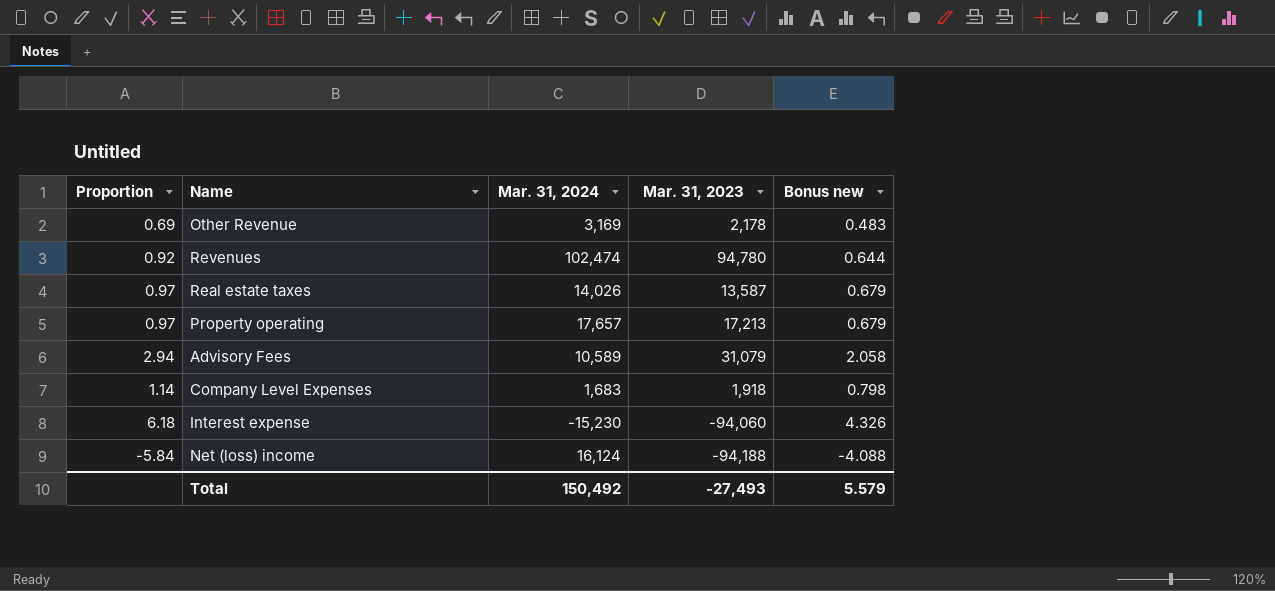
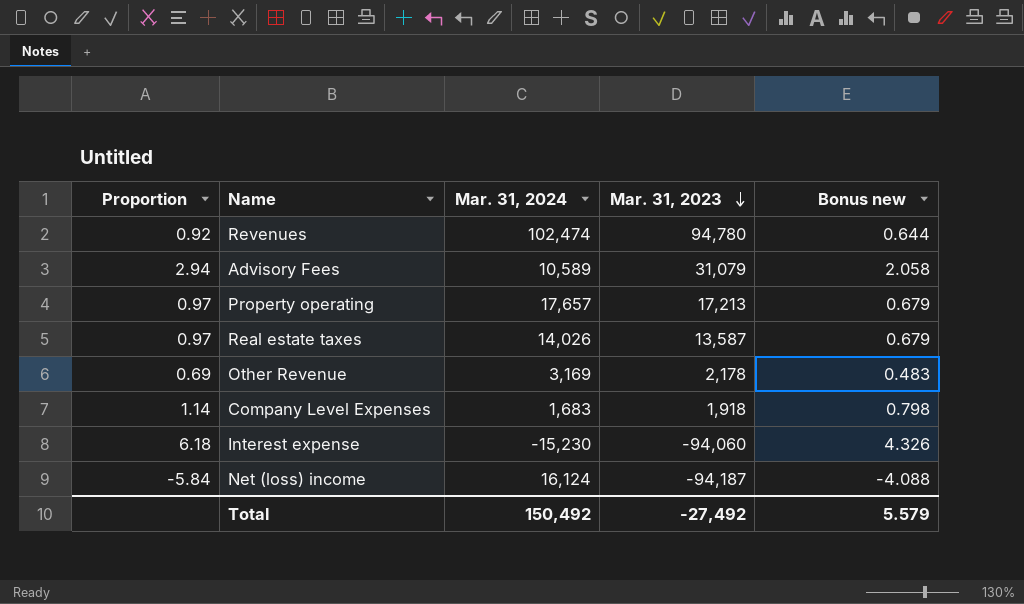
row order: none -> Mar. 31, 2023 descending
Net (loss) income | Mar. 31, 2023: -94,188 -> -94,187
Total | Mar. 31, 2023: -27,493 -> -27,492

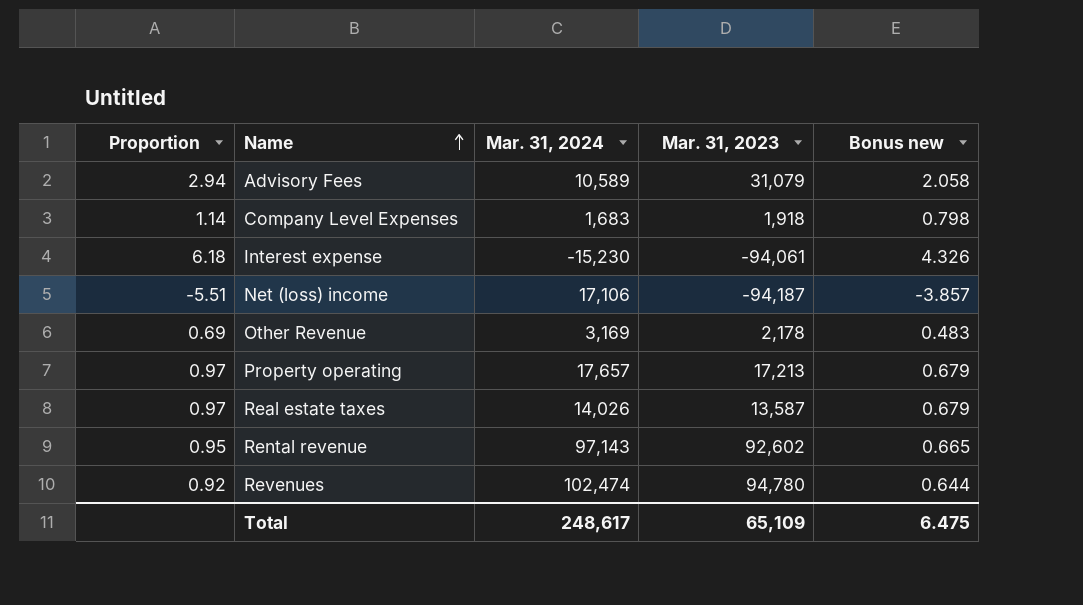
row order: Mar. 31, 2023 descending -> Name ascending
Interest expense | Mar. 31, 2023: -94,060 -> -94,061
Net (loss) income | Proportion: -5.84 -> -5.51
Net (loss) income | Mar. 31, 2024: 16,124 -> 17,106
Net (loss) income | Bonus new: -4.088 -> -3.857
row Rental revenue: none -> 0.95 | 97,143 | 92,602 | 0.665
Total | Mar. 31, 2024: 150,492 -> 248,617
Total | Mar. 31, 2023: -27,492 -> 65,109
Total | Bonus new: 5.579 -> 6.475

